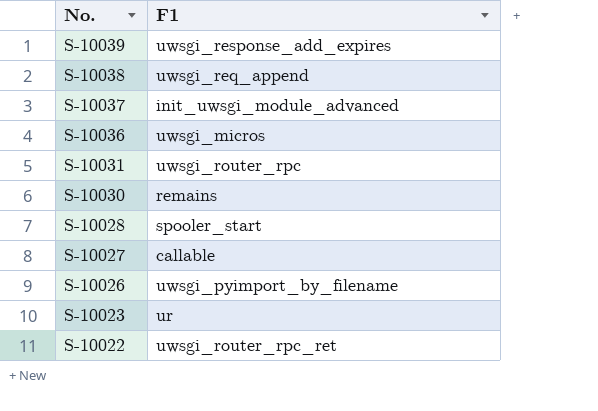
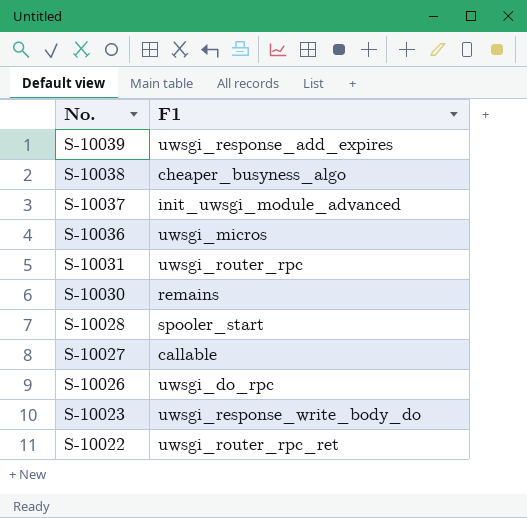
S-10038 | F1: uwsgi_req_append -> cheaper_busyness_algo
S-10026 | F1: uwsgi_pyimport_by_filename -> uwsgi_do_rpc
S-10023 | F1: ur -> uwsgi_response_write_body_do

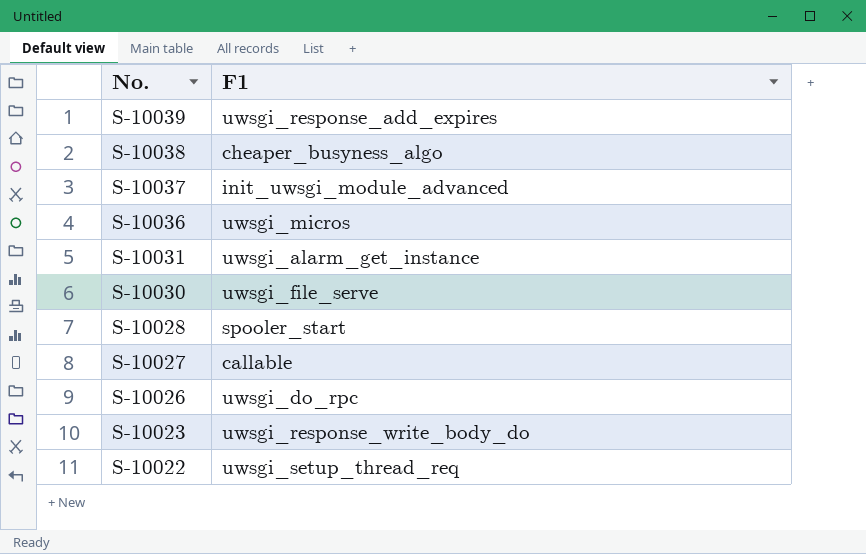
S-10031 | F1: uwsgi_router_rpc -> uwsgi_alarm_get_instance
S-10030 | F1: remains -> uwsgi_file_serve
S-10022 | F1: uwsgi_router_rpc_ret -> uwsgi_setup_thread_req

